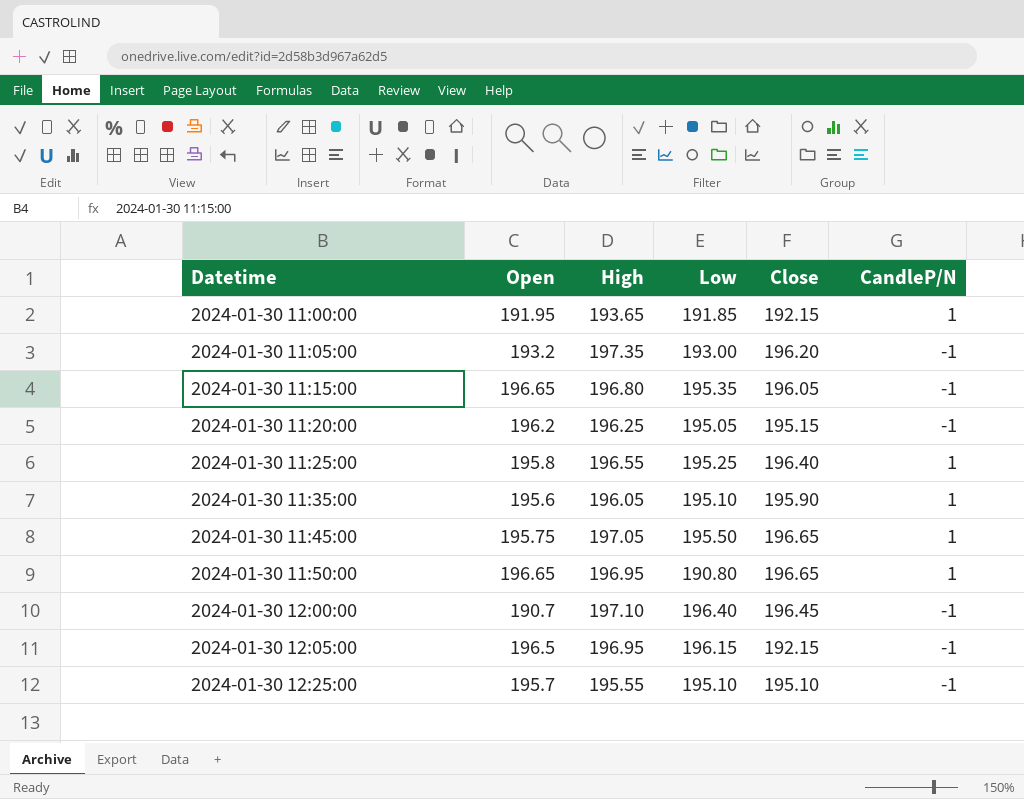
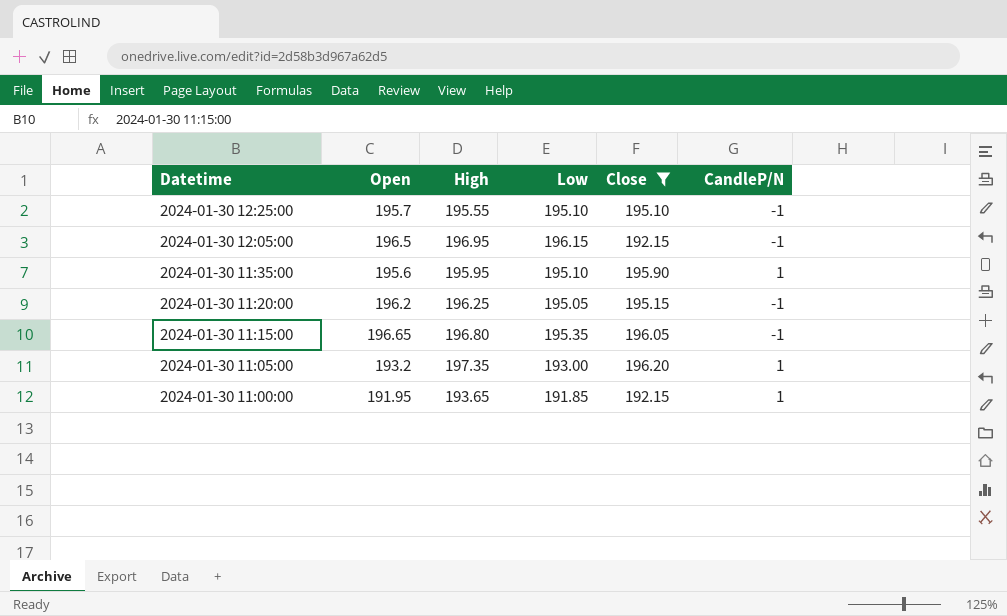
filter: none -> Close <= 196.20
row order: Datetime ascending -> Datetime descending
2024-01-30 11:35:00 | High: 196.05 -> 195.95
2024-01-30 11:05:00 | CandleP/N: -1 -> 1

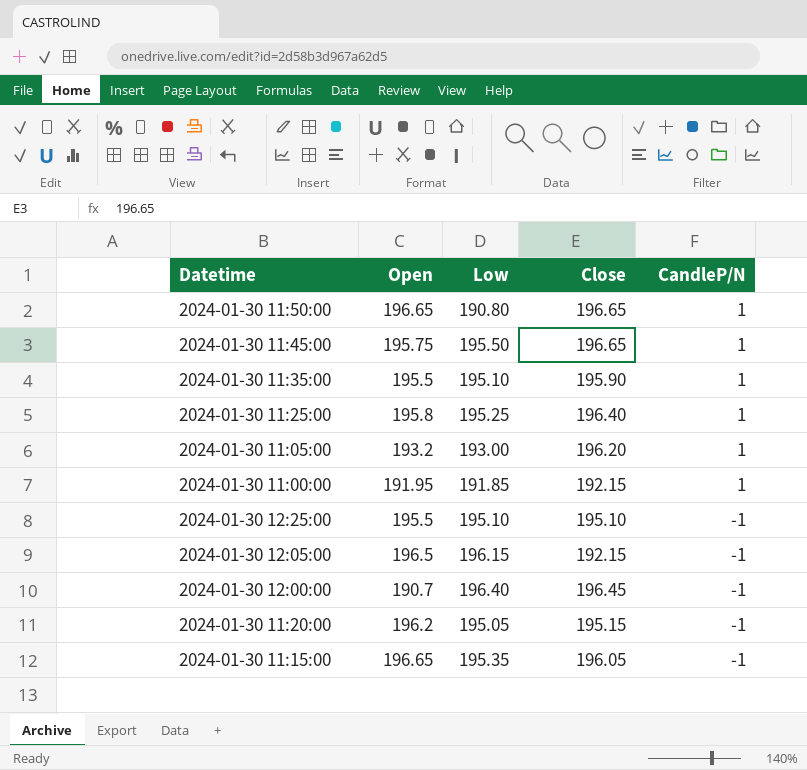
filter: Close <= 196.20 -> none
row order: Datetime descending -> CandleP/N descending
column High | position: 3 -> none
2024-01-30 11:35:00 | Open: 195.6 -> 195.5
2024-01-30 12:25:00 | Open: 195.7 -> 195.5

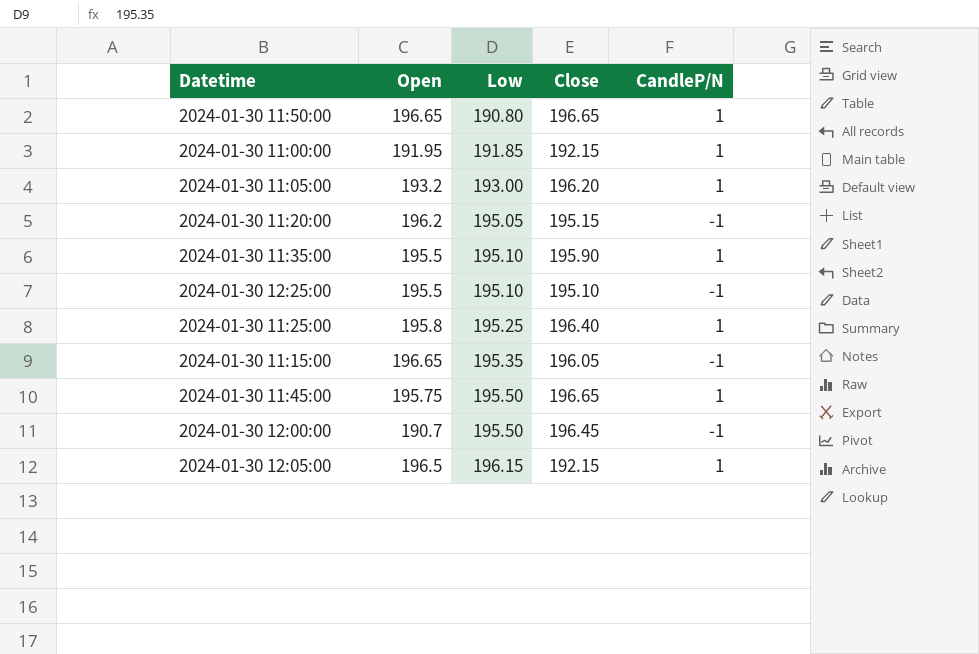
row order: CandleP/N descending -> Low ascending
2024-01-30 12:00:00 | Low: 196.40 -> 195.50
2024-01-30 12:05:00 | CandleP/N: -1 -> 1

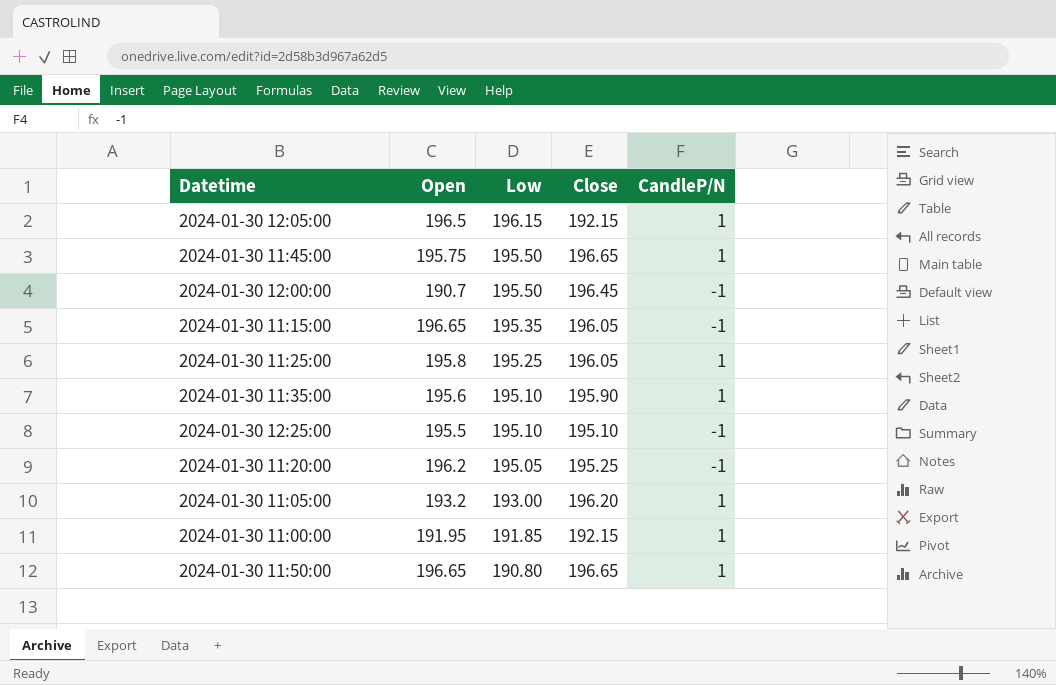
row order: Low ascending -> Low descending
2024-01-30 11:25:00 | Close: 196.40 -> 196.05
2024-01-30 11:35:00 | Open: 195.5 -> 195.6
2024-01-30 11:20:00 | Close: 195.15 -> 195.25

